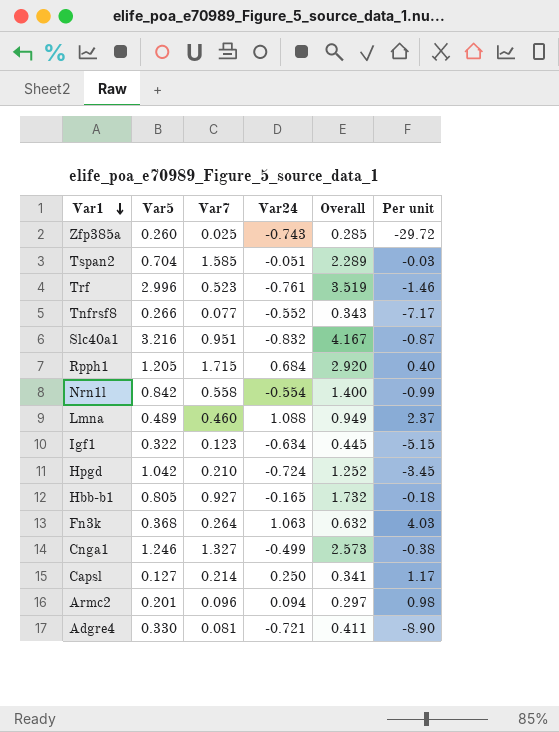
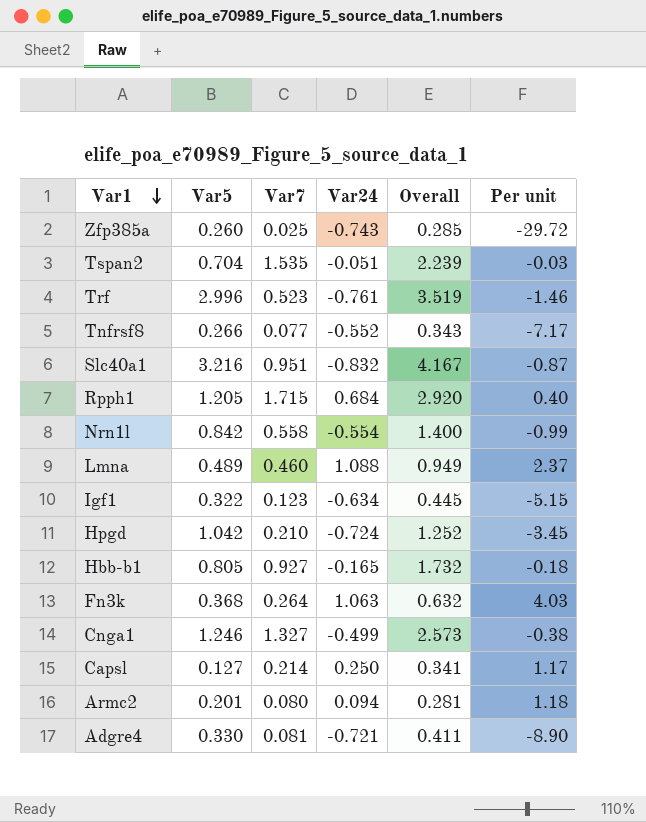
Tspan2 | Var7: 1.585 -> 1.535
Tspan2 | Overall: 2.289 -> 2.239
Armc2 | Var7: 0.096 -> 0.080
Armc2 | Overall: 0.297 -> 0.281
Armc2 | Per unit: 0.98 -> 1.18

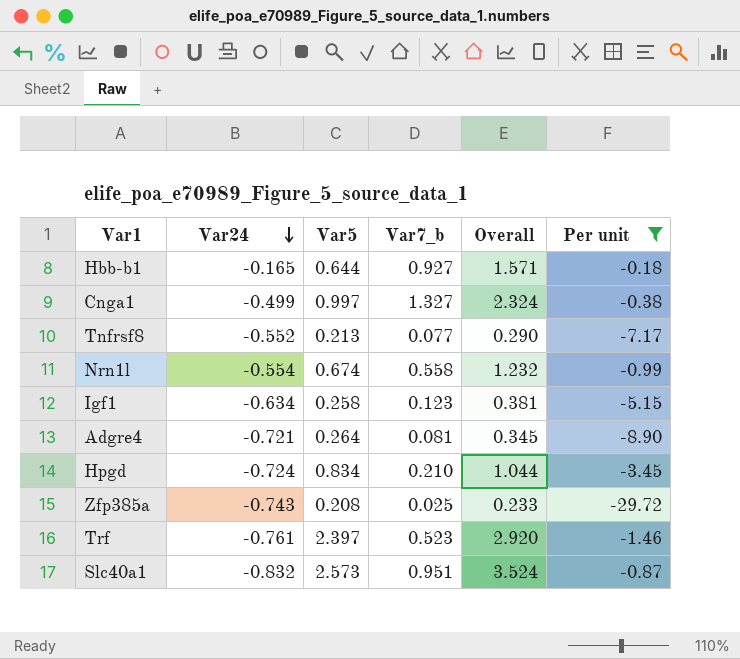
filter: none -> Per unit <= -0.18
row order: Var1 descending -> Var24 descending
column Var24 | position: 4 -> 2
column name: Var7 -> Var7_b
Hbb-b1 | Var5: 0.805 -> 0.644
Hbb-b1 | Overall: 1.732 -> 1.571
Cnga1 | Var5: 1.246 -> 0.997
Cnga1 | Overall: 2.573 -> 2.324
Tnfrsf8 | Var5: 0.266 -> 0.213
Tnfrsf8 | Overall: 0.343 -> 0.290
Nrn1l | Var5: 0.842 -> 0.674
Nrn1l | Overall: 1.400 -> 1.232
Igf1 | Var5: 0.322 -> 0.258
Igf1 | Overall: 0.445 -> 0.381
Adgre4 | Var5: 0.330 -> 0.264
Adgre4 | Overall: 0.411 -> 0.345
Hpgd | Var5: 1.042 -> 0.834
Hpgd | Overall: 1.252 -> 1.044
Zfp385a | Var5: 0.260 -> 0.208
Zfp385a | Overall: 0.285 -> 0.233
Trf | Var5: 2.996 -> 2.397
Trf | Overall: 3.519 -> 2.920
Slc40a1 | Var5: 3.216 -> 2.573
Slc40a1 | Overall: 4.167 -> 3.524

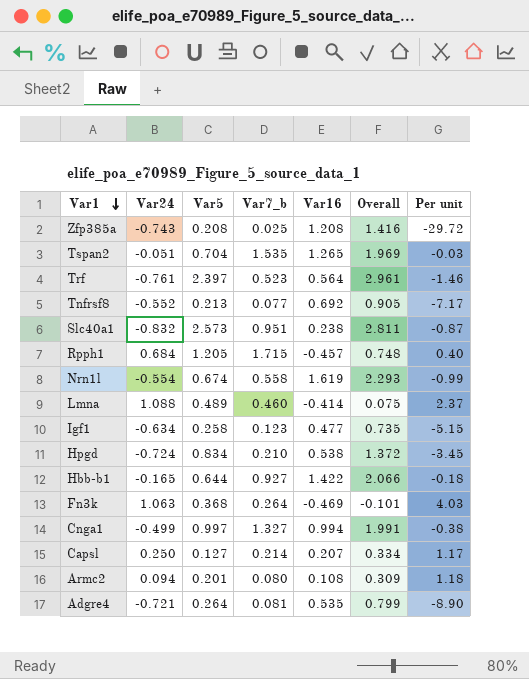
filter: Per unit <= -0.18 -> none
row order: Var24 descending -> Var1 descending
column Var16 | position: none -> 5
column Overall | formula: [Var5] + [Var7_b] -> [Var5] + [Var16]

